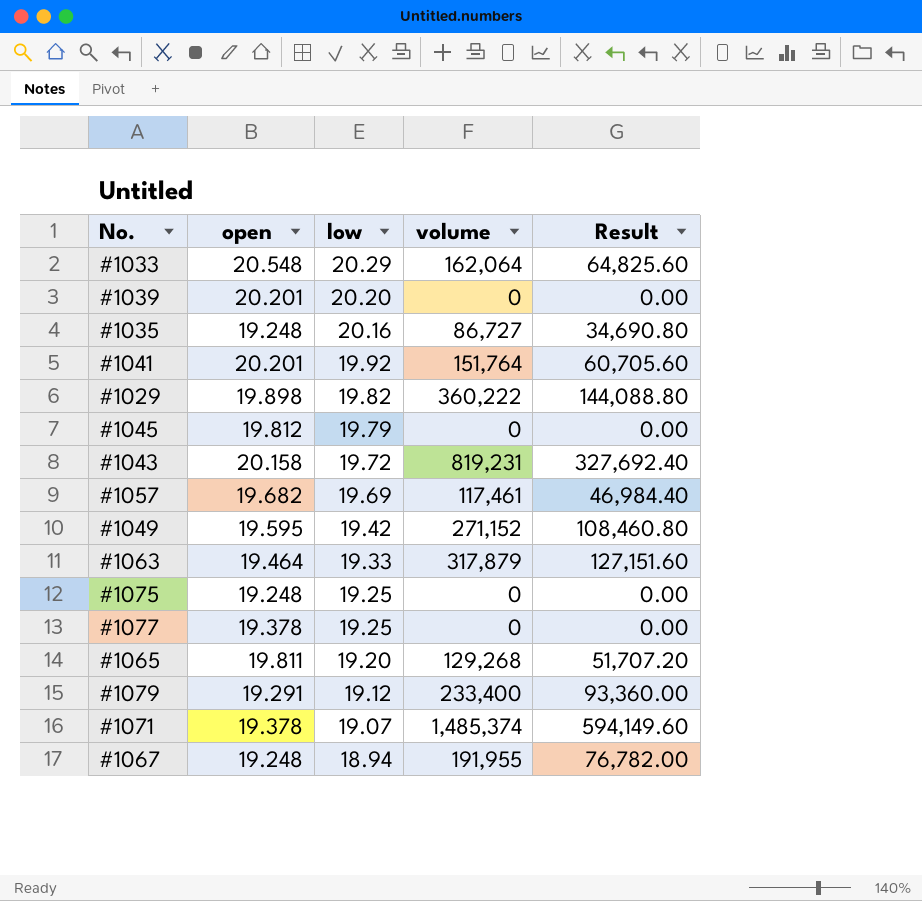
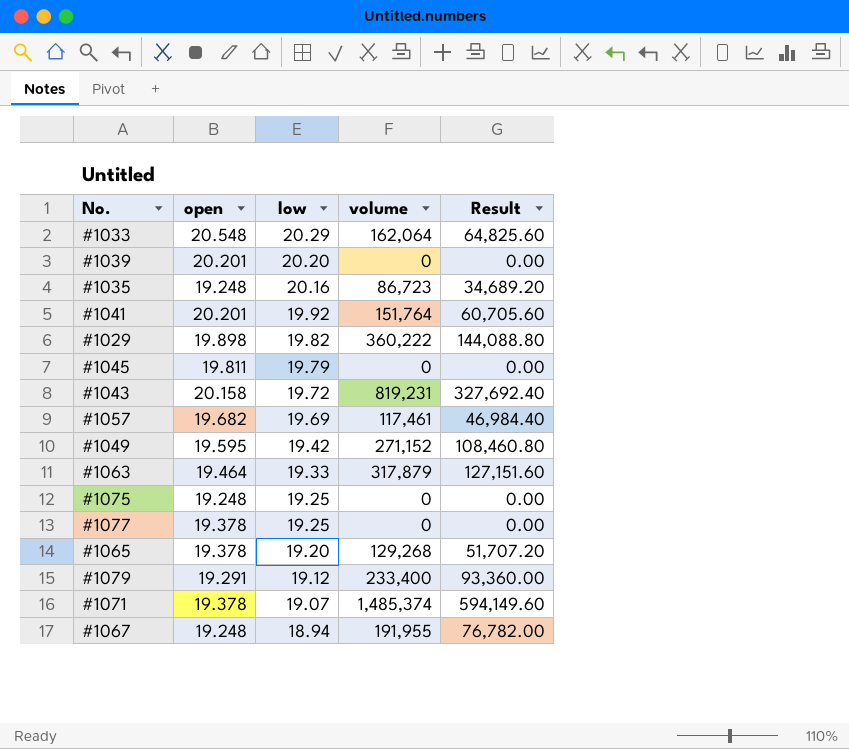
#1035 | volume: 86,727 -> 86,723
#1035 | Result: 34,690.80 -> 34,689.20
#1045 | open: 19.812 -> 19.811
#1065 | open: 19.811 -> 19.378

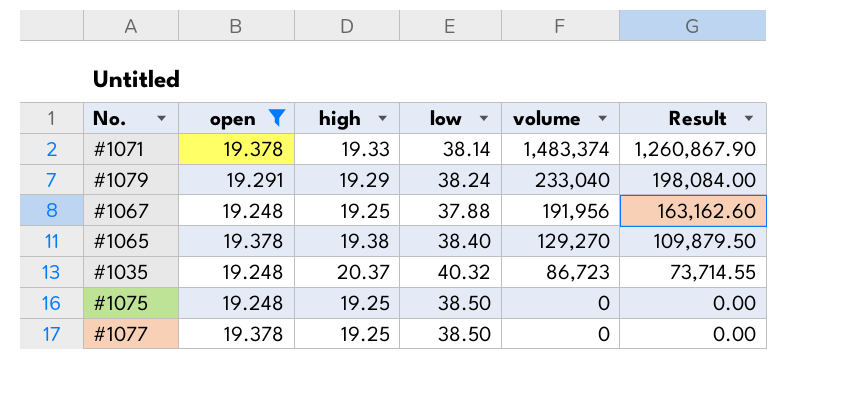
filter: none -> open <= 19.378
row order: low descending -> volume descending
column high | position: none -> 3
column Result | formula: [volume] * 0.4 -> [volume] * 0.85
#1071 | low: 19.07 -> 38.14
#1071 | volume: 1,485,374 -> 1,483,374
#1079 | low: 19.12 -> 38.24
#1079 | volume: 233,400 -> 233,040
#1067 | low: 18.94 -> 37.88
#1067 | volume: 191,955 -> 191,956
#1065 | low: 19.20 -> 38.40
#1065 | volume: 129,268 -> 129,270
#1035 | low: 20.16 -> 40.32
#1075 | low: 19.25 -> 38.50
#1077 | low: 19.25 -> 38.50

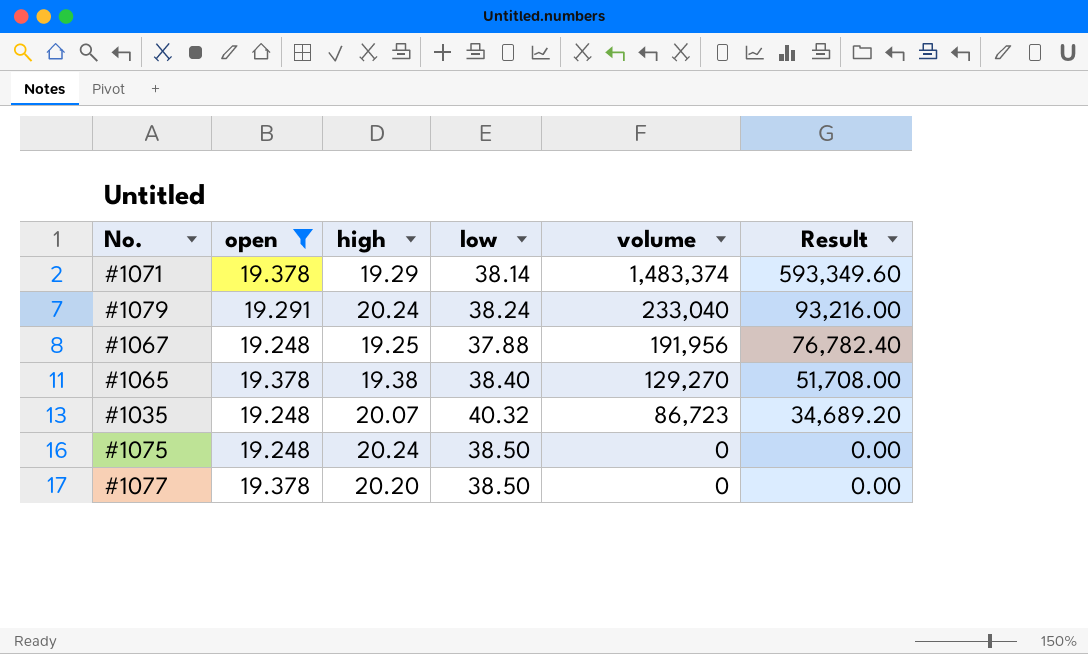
column Result | formula: [volume] * 0.85 -> [volume] * 0.4
#1071 | high: 19.33 -> 19.29
#1079 | high: 19.29 -> 20.24
#1035 | high: 20.37 -> 20.07
#1075 | high: 19.25 -> 20.24
#1077 | high: 19.25 -> 20.20

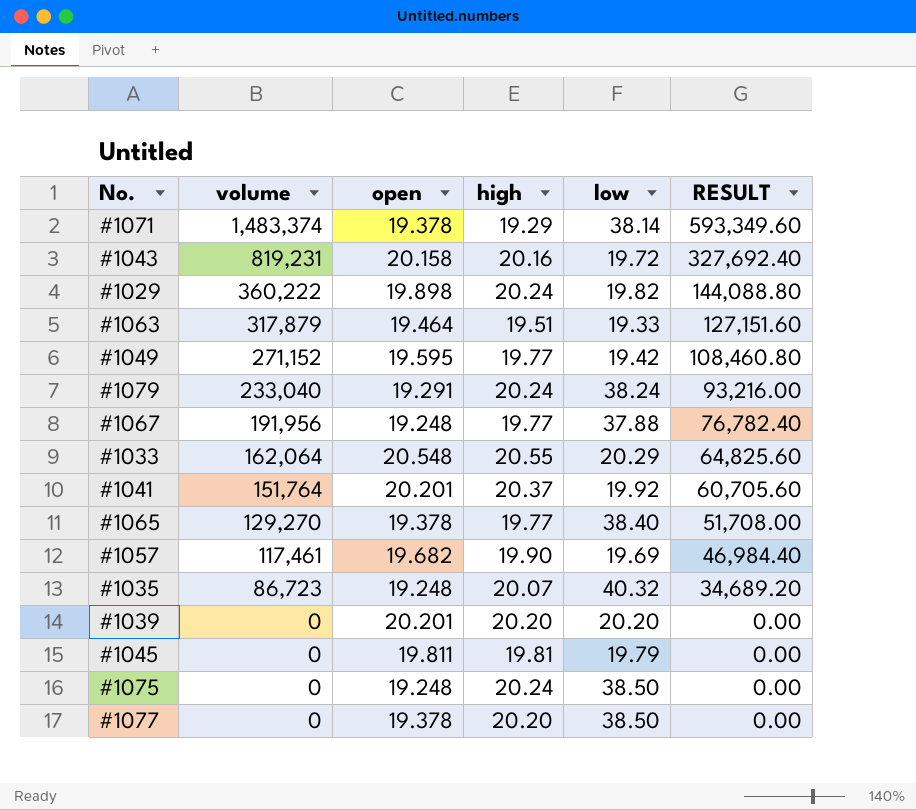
filter: open <= 19.378 -> none
column volume | position: 5 -> 2
column name: Result -> RESULT
#1067 | high: 19.25 -> 19.77
#1065 | high: 19.38 -> 19.77

